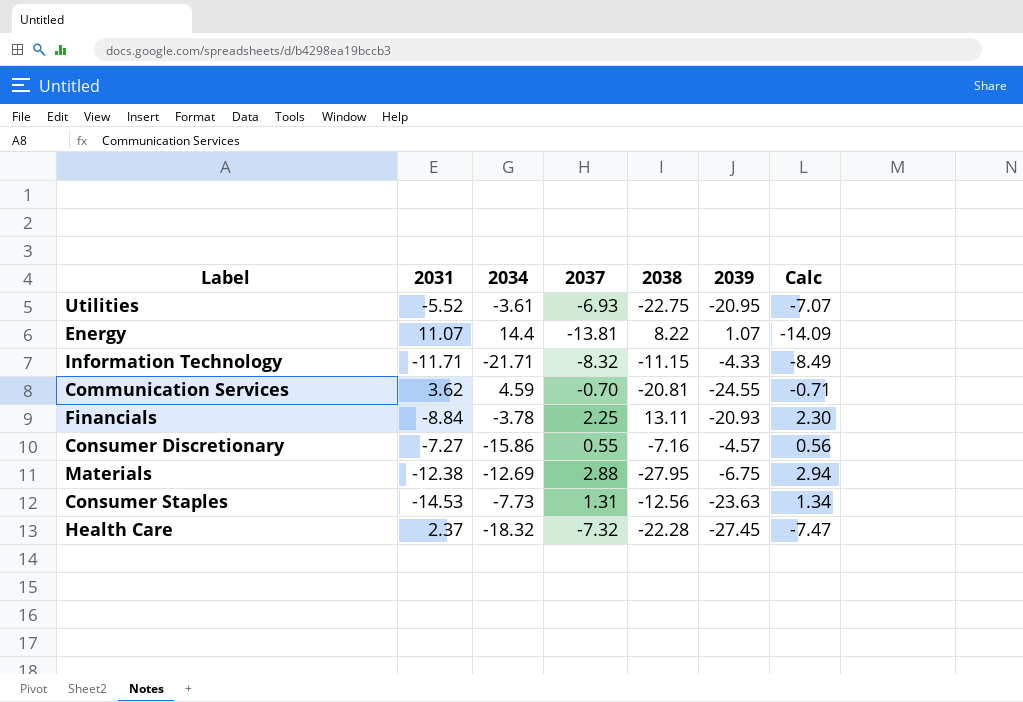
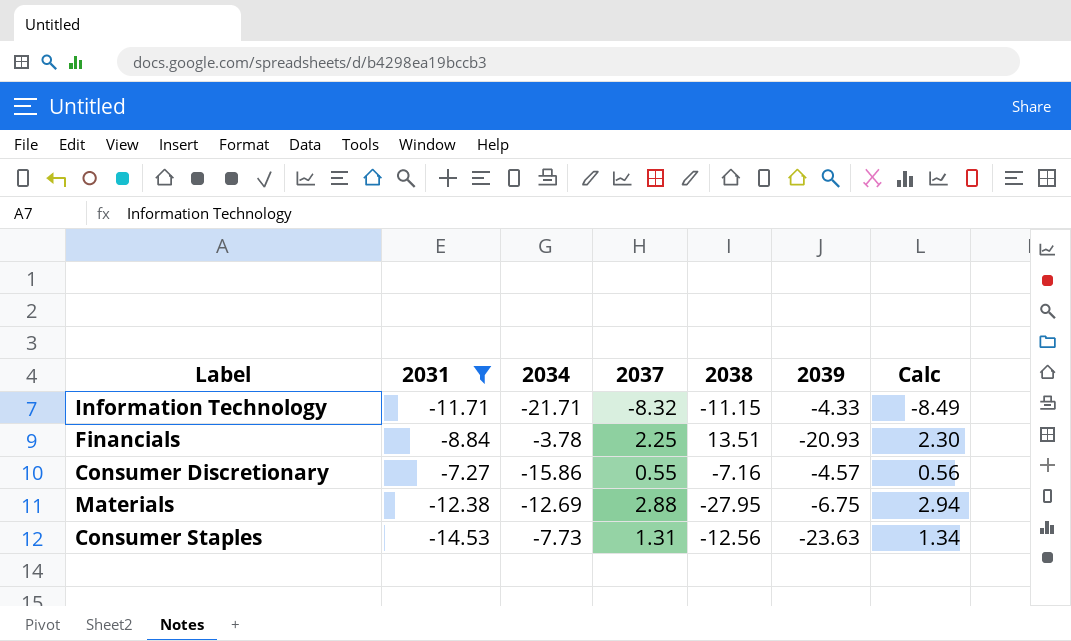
filter: none -> 2031 <= -7.27
Financials | 2038: 13.11 -> 13.51

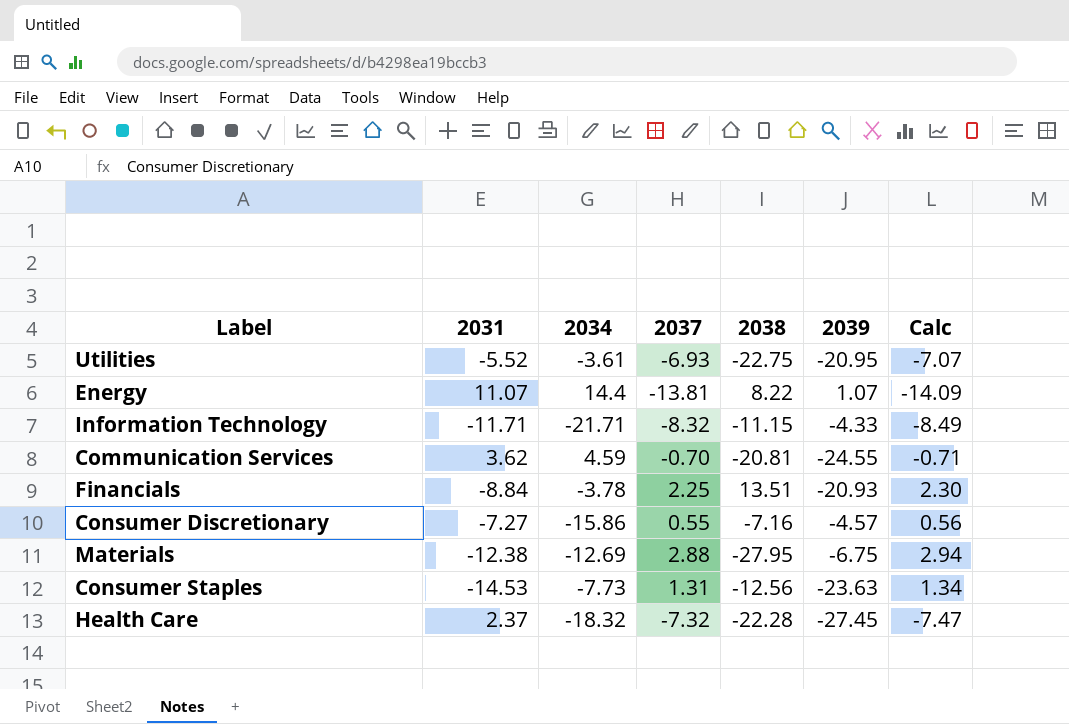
filter: 2031 <= -7.27 -> none

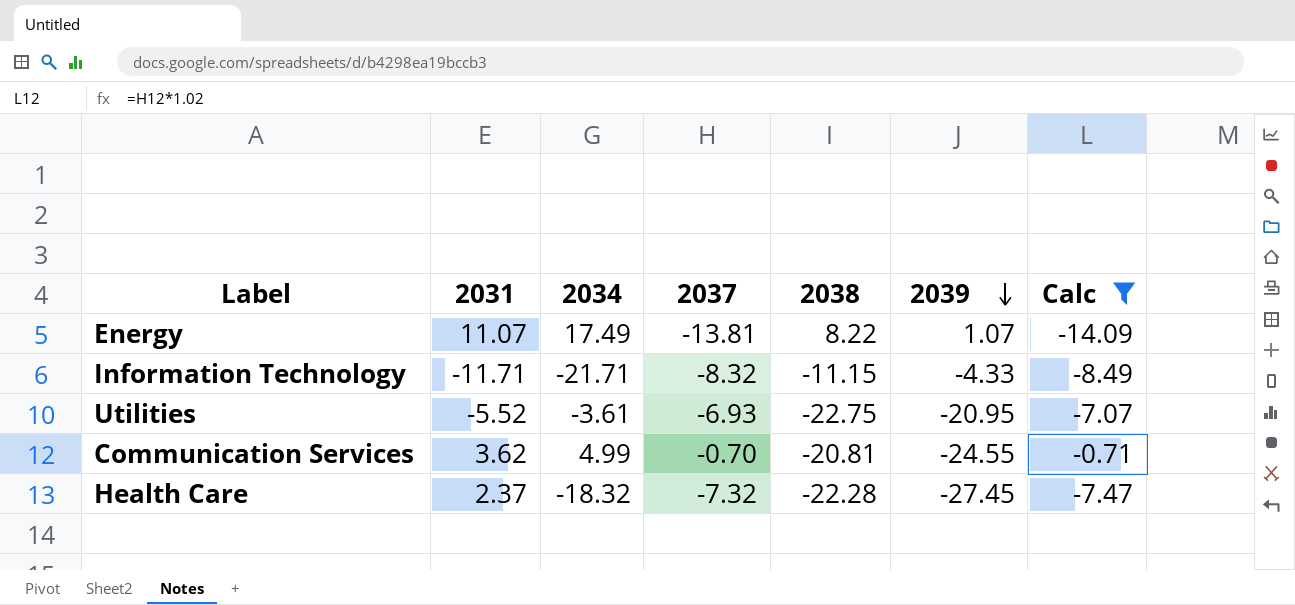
filter: none -> Calc <= -0.71
row order: none -> 2039 descending
Energy | 2034: 14.4 -> 17.49
Communication Services | 2034: 4.59 -> 4.99

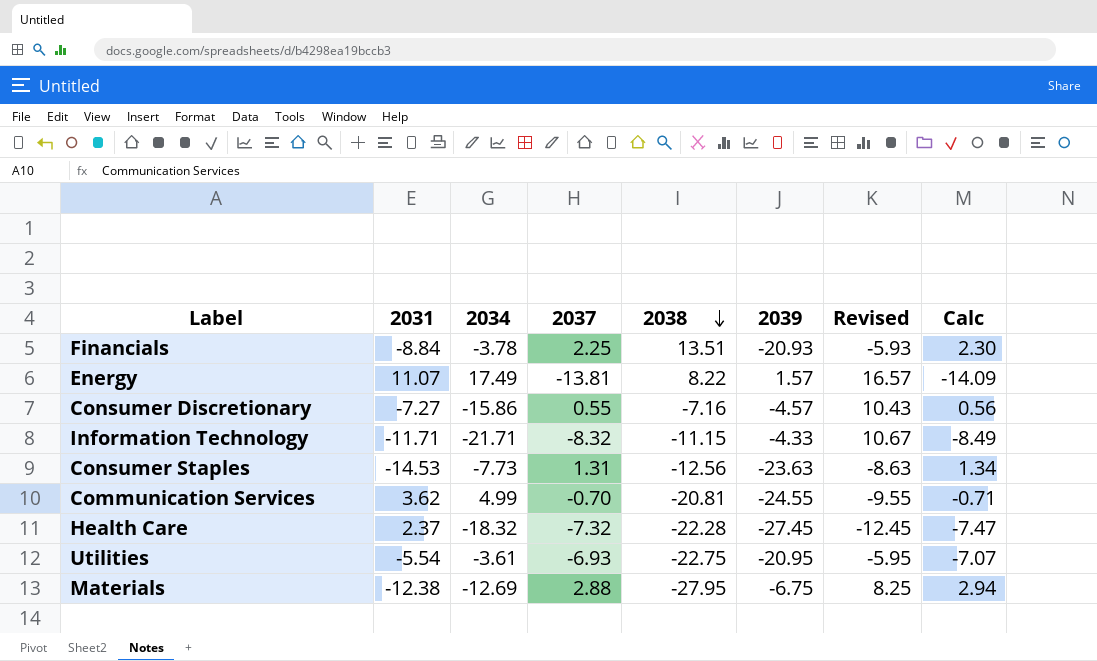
filter: Calc <= -0.71 -> none
row order: 2039 descending -> 2038 descending
column Revised | formula: none -> [2039] + 15
Energy | 2039: 1.07 -> 1.57
Utilities | 2031: -5.52 -> -5.54

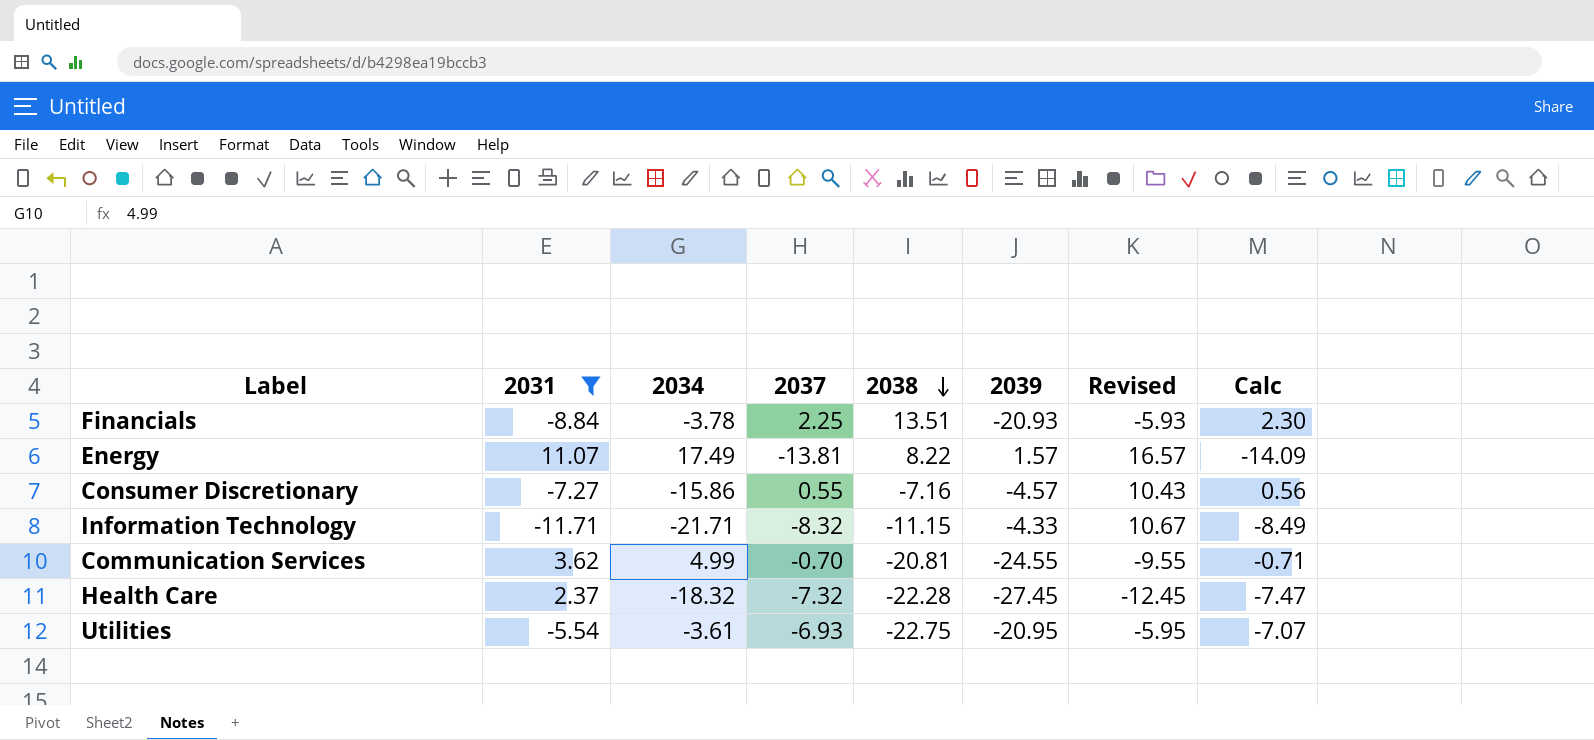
filter: none -> 2031 >= -11.71

